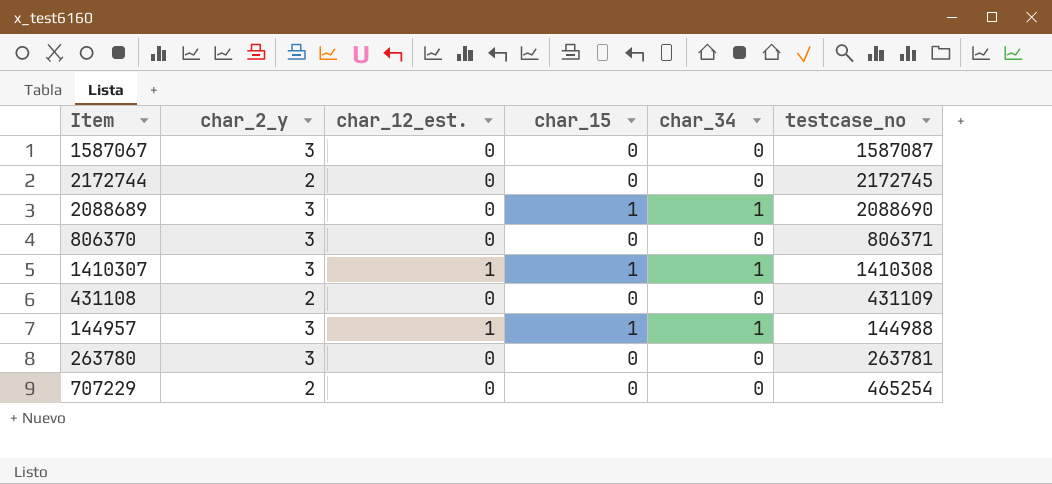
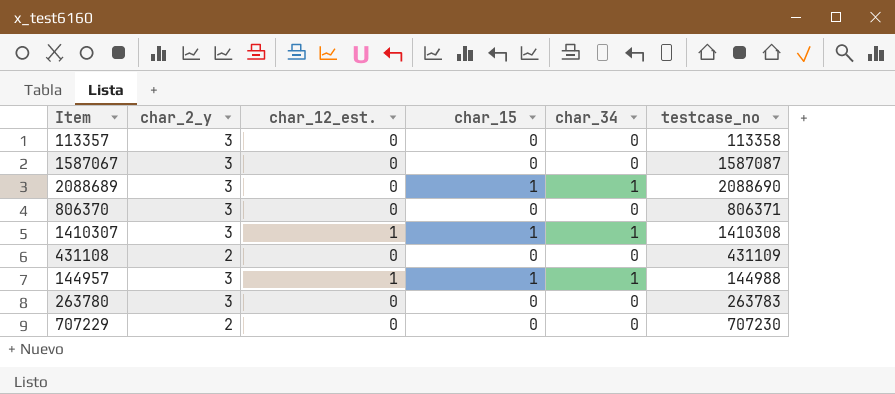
row 2172744: 2 | 0 | 0 | 0 | 2172745 -> none
row 113357: none -> 3 | 0 | 0 | 0 | 113358
263780 | testcase_no: 263781 -> 263783
707229 | testcase_no: 465254 -> 707230

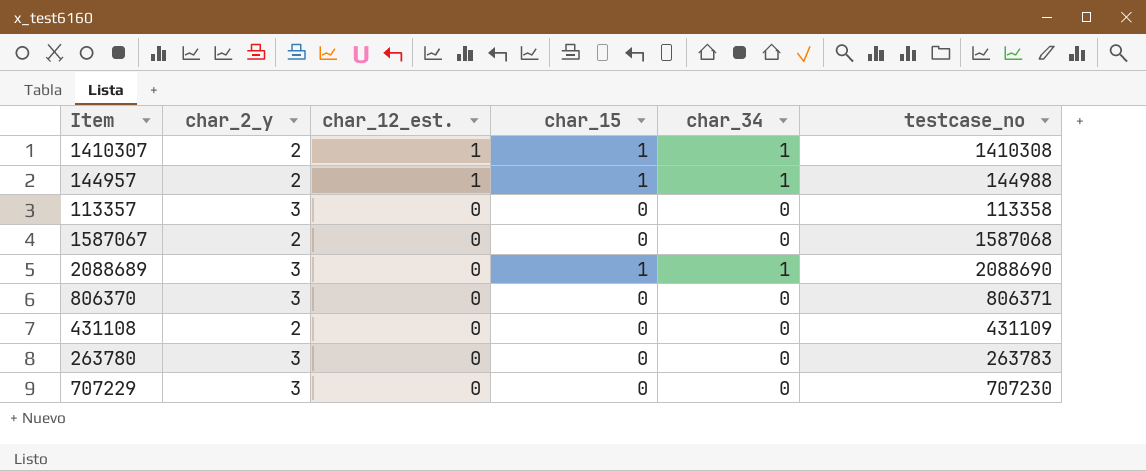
row order: none -> char_12_est. descending
1410307 | char_2_y: 3 -> 2
144957 | char_2_y: 3 -> 2
1587067 | char_2_y: 3 -> 2
1587067 | testcase_no: 1587087 -> 1587068
707229 | char_2_y: 2 -> 3

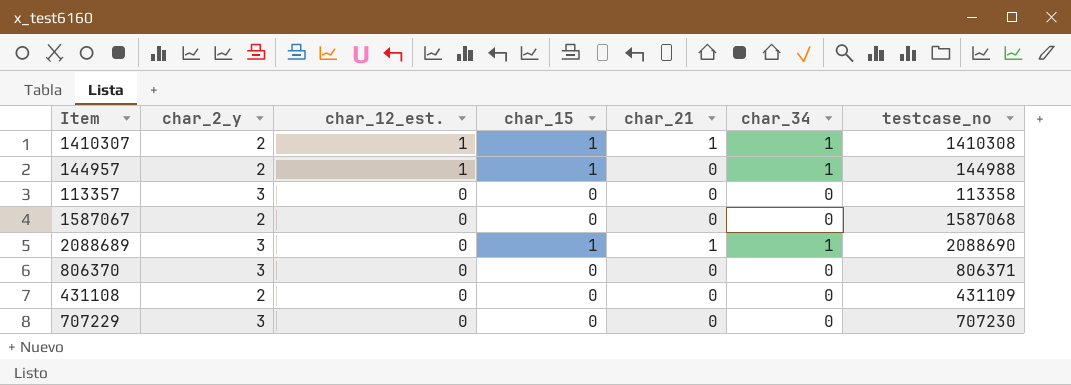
column char_21 | position: none -> 5
row 263780: 3 | 0 | 0 | 0 | 263783 -> none

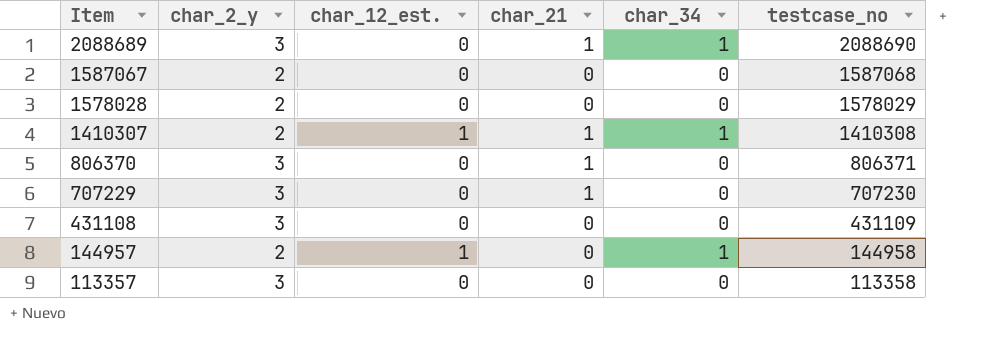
row order: char_12_est. descending -> Item descending
column char_15 | position: 4 -> none
row 1578028: none -> 2 | 0 | 0 | 0 | 1578029
806370 | char_21: 0 -> 1
707229 | char_21: 0 -> 1
431108 | char_2_y: 2 -> 3
144957 | testcase_no: 144988 -> 144958

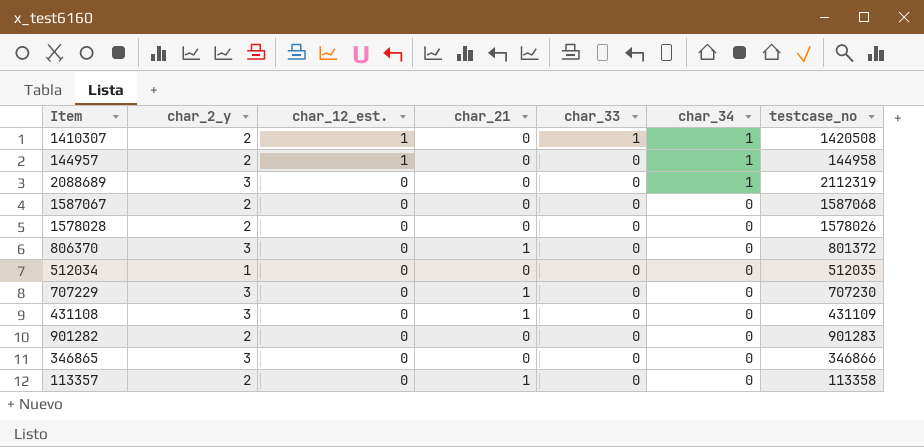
row order: Item descending -> char_12_est. descending
column char_33 | position: none -> 5
1410307 | char_21: 1 -> 0
1410307 | testcase_no: 1410308 -> 1420508
2088689 | char_21: 1 -> 0
2088689 | testcase_no: 2088690 -> 2112319
1578028 | testcase_no: 1578029 -> 1578026
806370 | testcase_no: 806371 -> 801372
row 512034: none -> 1 | 0 | 0 | 0 | 0 | 512035
431108 | char_21: 0 -> 1
row 901282: none -> 2 | 0 | 0 | 0 | 0 | 901283
row 346865: none -> 3 | 0 | 0 | 0 | 0 | 346866
113357 | char_2_y: 3 -> 2
113357 | char_21: 0 -> 1

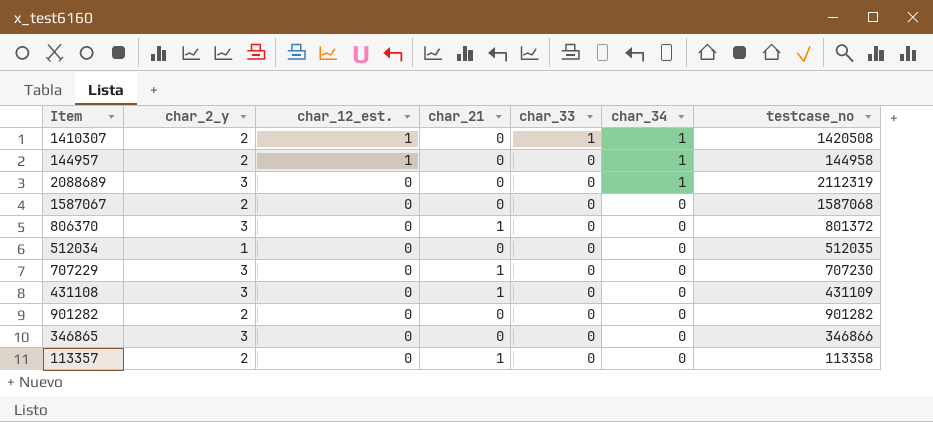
row 1578028: 2 | 0 | 0 | 0 | 0 | 1578026 -> none
901282 | testcase_no: 901283 -> 901282

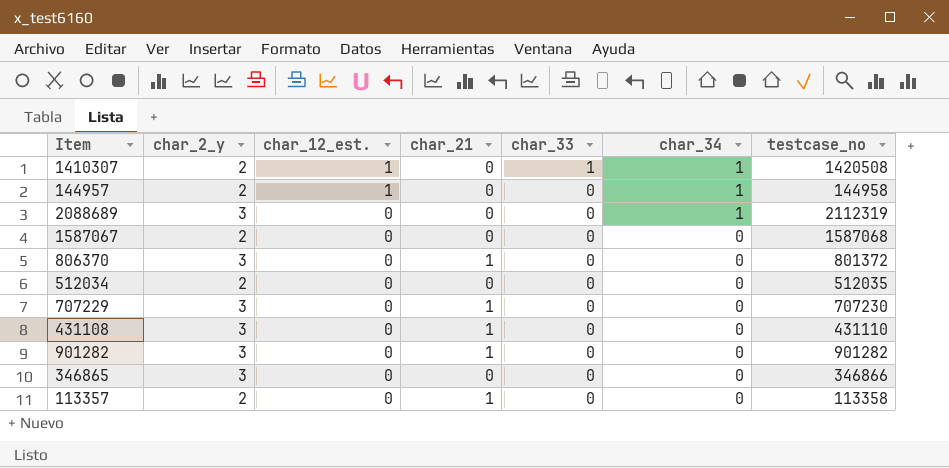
512034 | char_2_y: 1 -> 2
431108 | testcase_no: 431109 -> 431110
901282 | char_2_y: 2 -> 3
901282 | char_21: 0 -> 1

